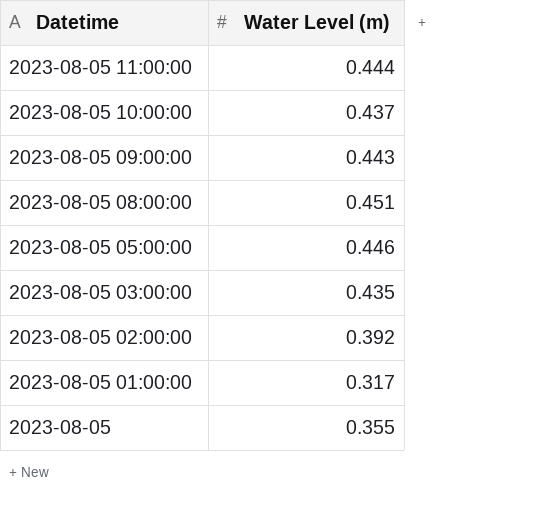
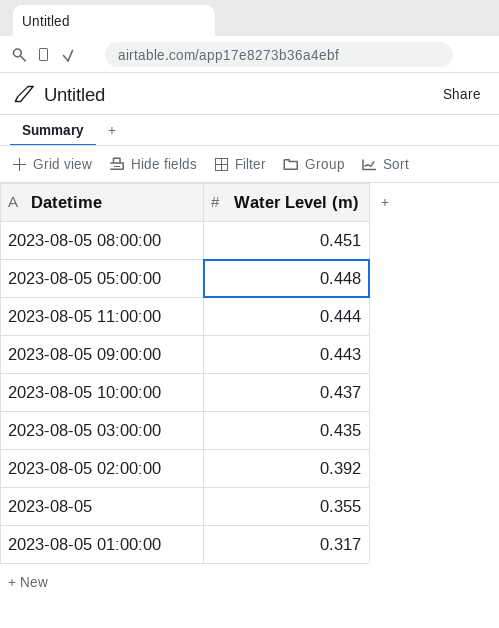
row order: Datetime descending -> Water Level (m) descending
2023-08-05 05:00:00 | Water Level (m): 0.446 -> 0.448

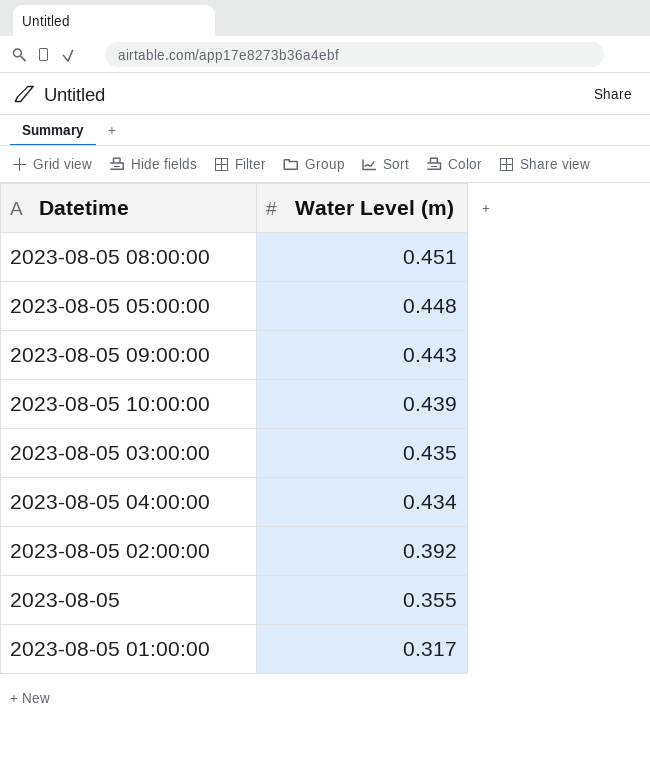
row 2023-08-05 11:00:00: 0.444 -> none
2023-08-05 10:00:00 | Water Level (m): 0.437 -> 0.439
row 2023-08-05 04:00:00: none -> 0.434

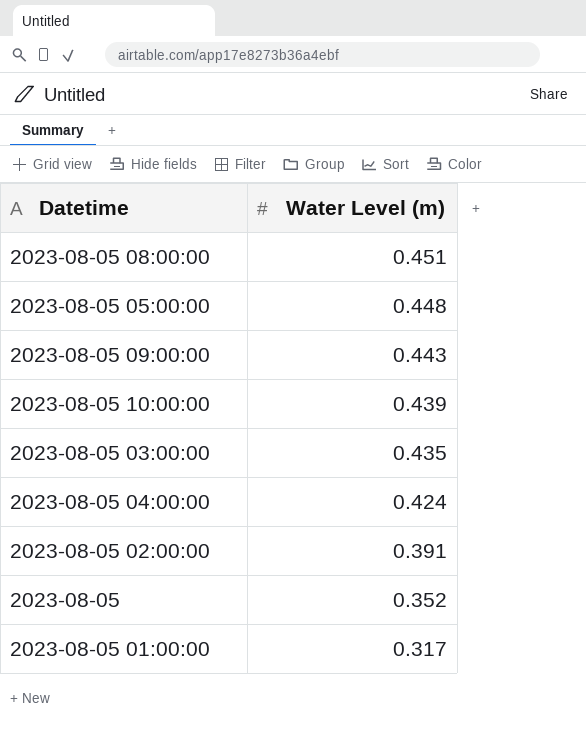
2023-08-05 04:00:00 | Water Level (m): 0.434 -> 0.424
2023-08-05 02:00:00 | Water Level (m): 0.392 -> 0.391
2023-08-05 | Water Level (m): 0.355 -> 0.352

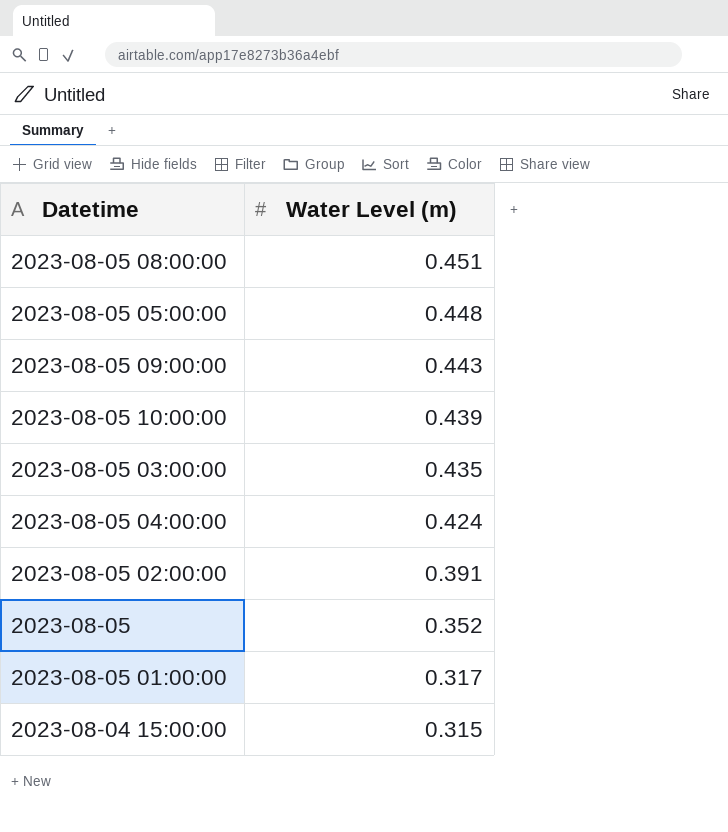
row 2023-08-04 15:00:00: none -> 0.315

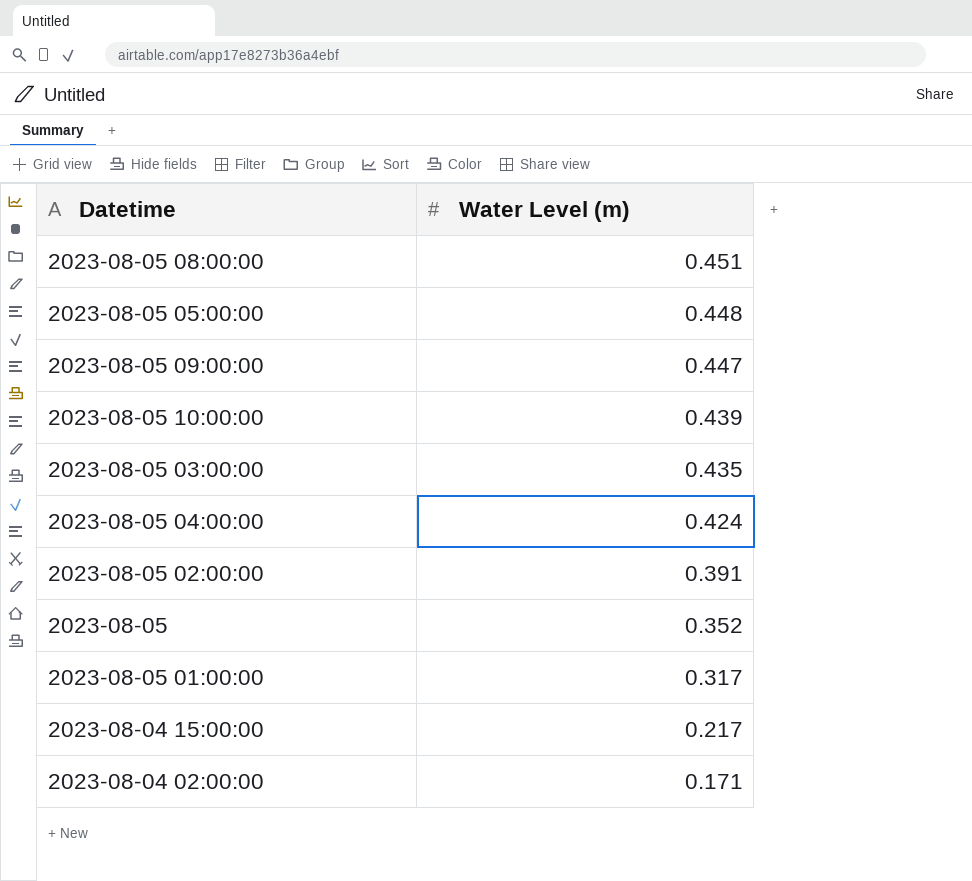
2023-08-05 09:00:00 | Water Level (m): 0.443 -> 0.447
2023-08-04 15:00:00 | Water Level (m): 0.315 -> 0.217
row 2023-08-04 02:00:00: none -> 0.171

